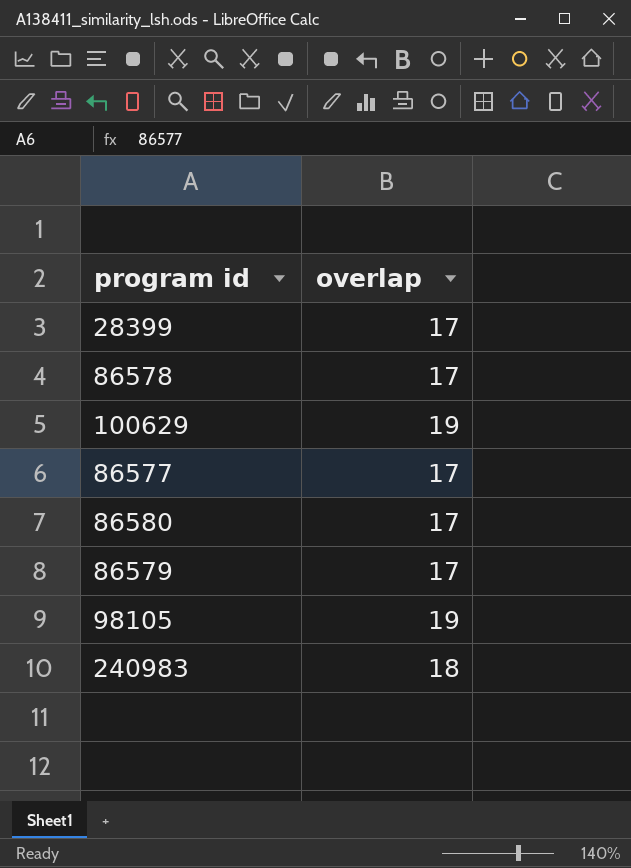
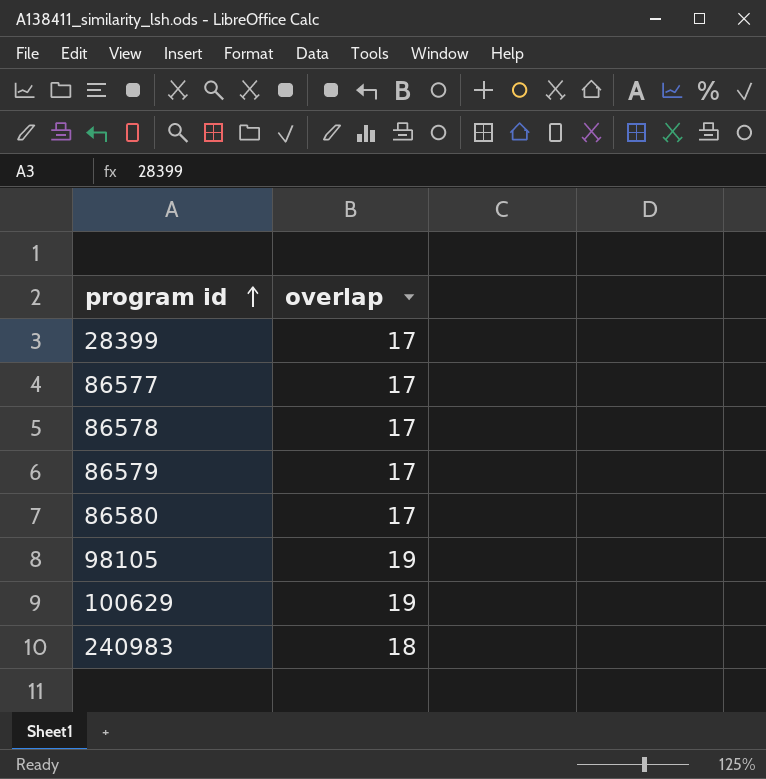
row order: none -> program id ascending

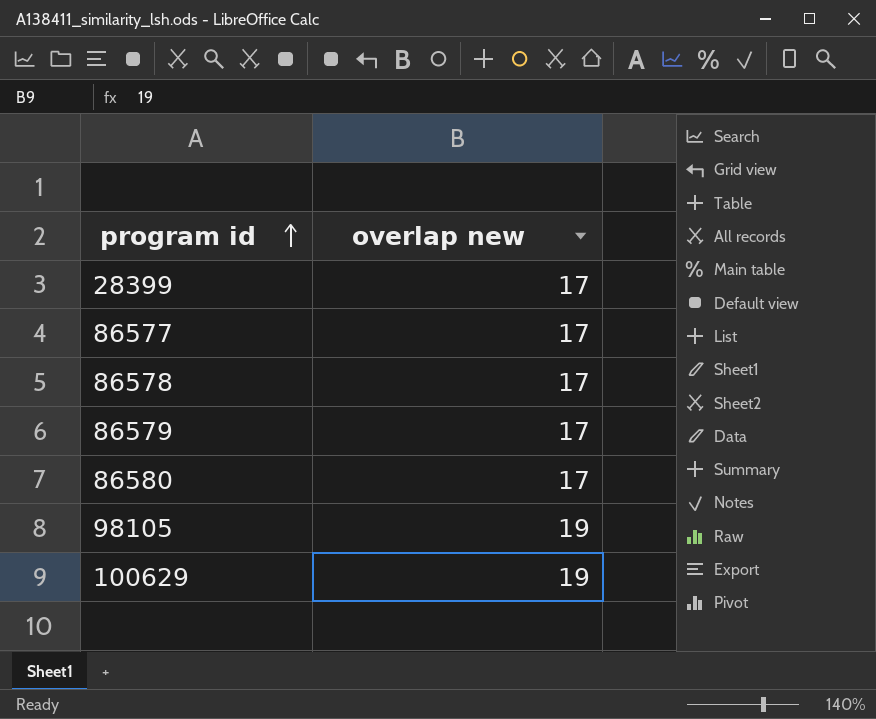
column name: overlap -> overlap new
row 240983: 18 -> none

